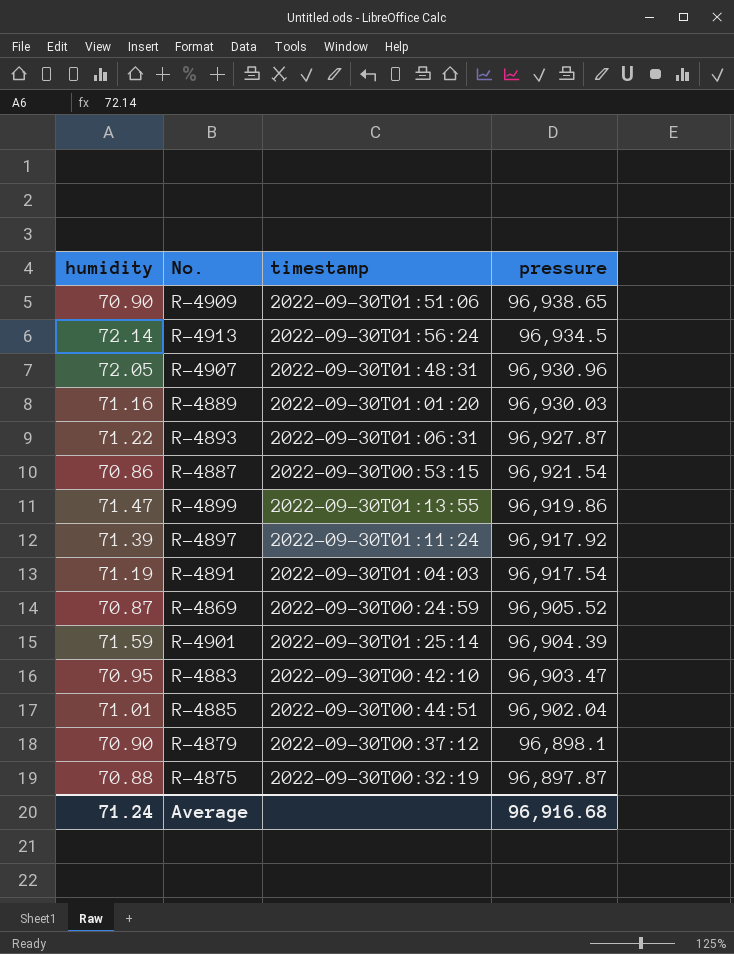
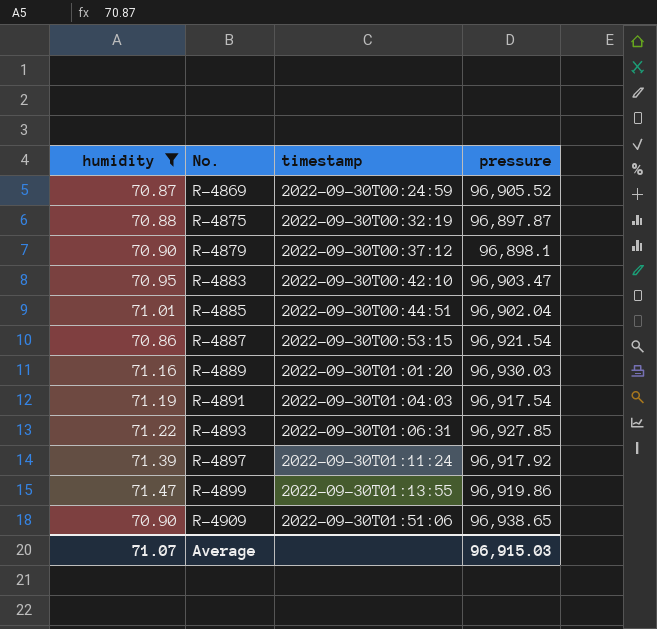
filter: none -> humidity <= 71.47
row order: pressure descending -> No. ascending
R-4893 | pressure: 96,927.87 -> 96,927.85
Average | humidity: 71.24 -> 71.07
Average | pressure: 96,916.68 -> 96,915.03

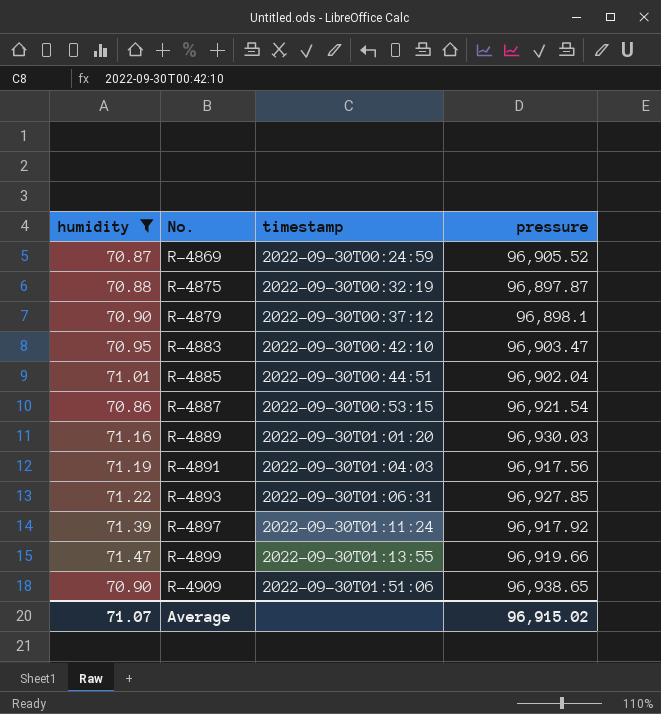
R-4891 | pressure: 96,917.54 -> 96,917.56
R-4899 | pressure: 96,919.86 -> 96,919.66
Average | pressure: 96,915.03 -> 96,915.02

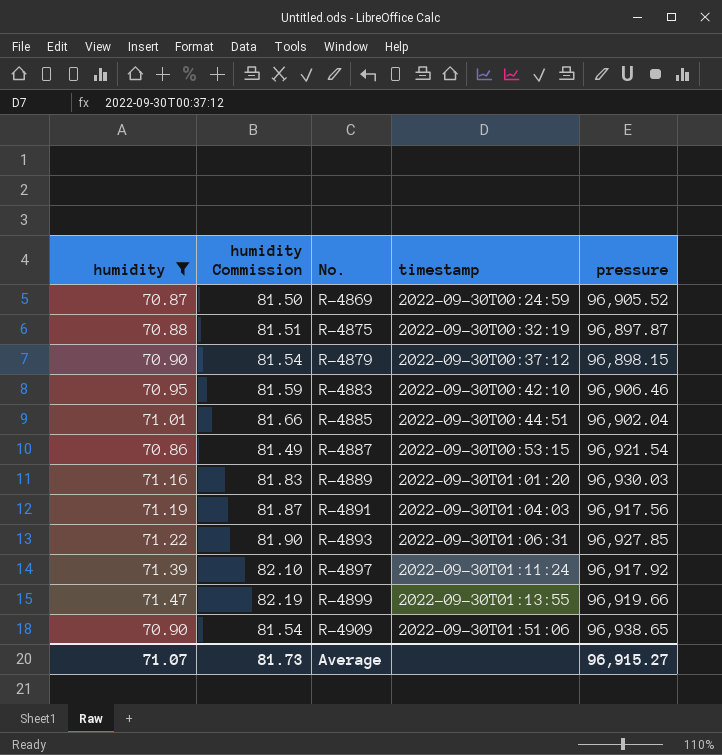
column humidity Commission | formula: none -> [humidity] * 1.15
R-4879 | pressure: 96,898.1 -> 96,898.15
R-4883 | pressure: 96,903.47 -> 96,906.46
Average | pressure: 96,915.02 -> 96,915.27

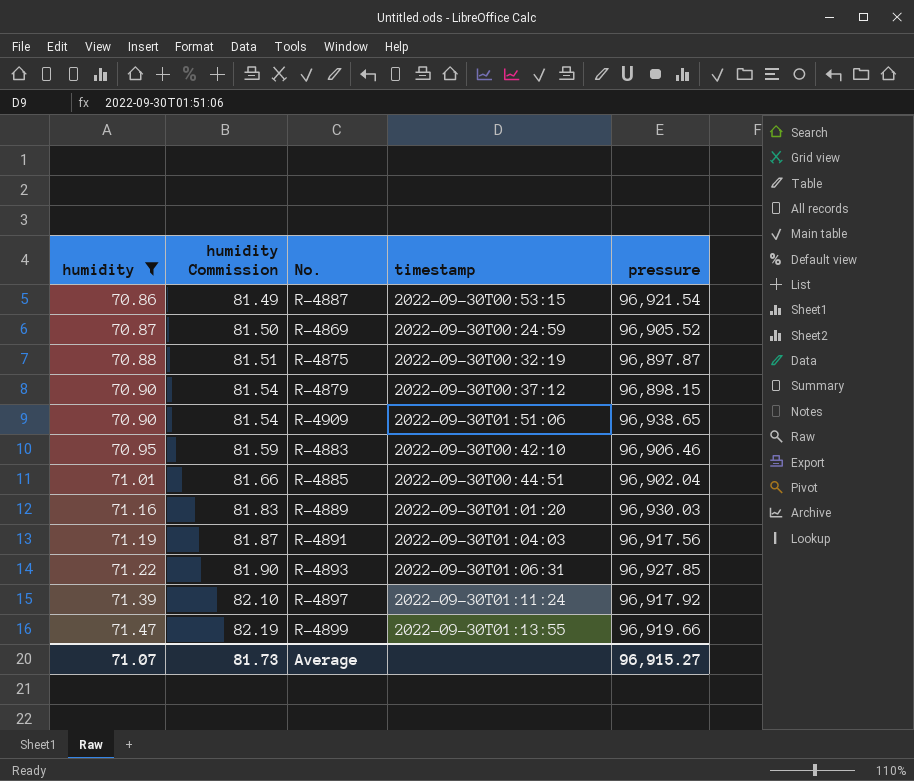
row order: No. ascending -> humidity ascending

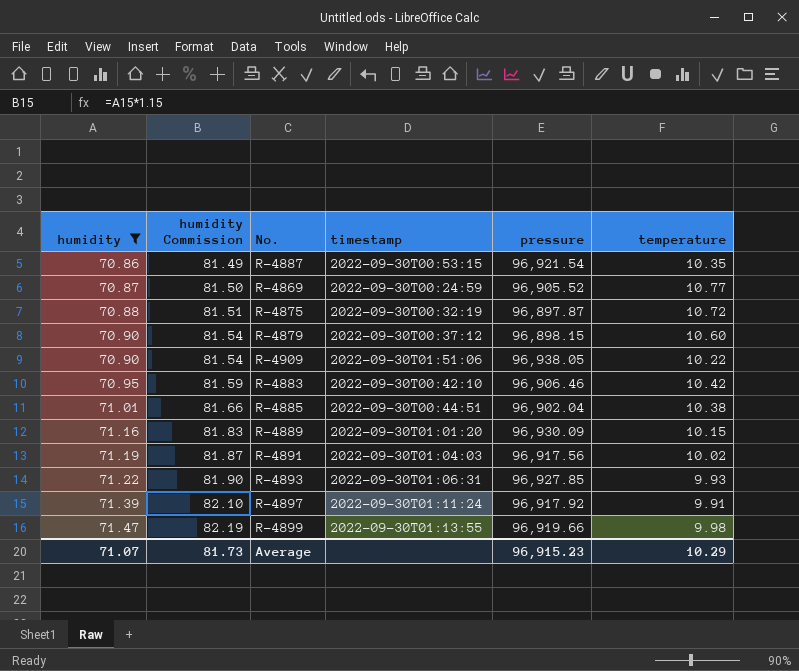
column temperature | position: none -> 6
R-4909 | pressure: 96,938.65 -> 96,938.05
R-4889 | pressure: 96,930.03 -> 96,930.09
Average | pressure: 96,915.27 -> 96,915.23

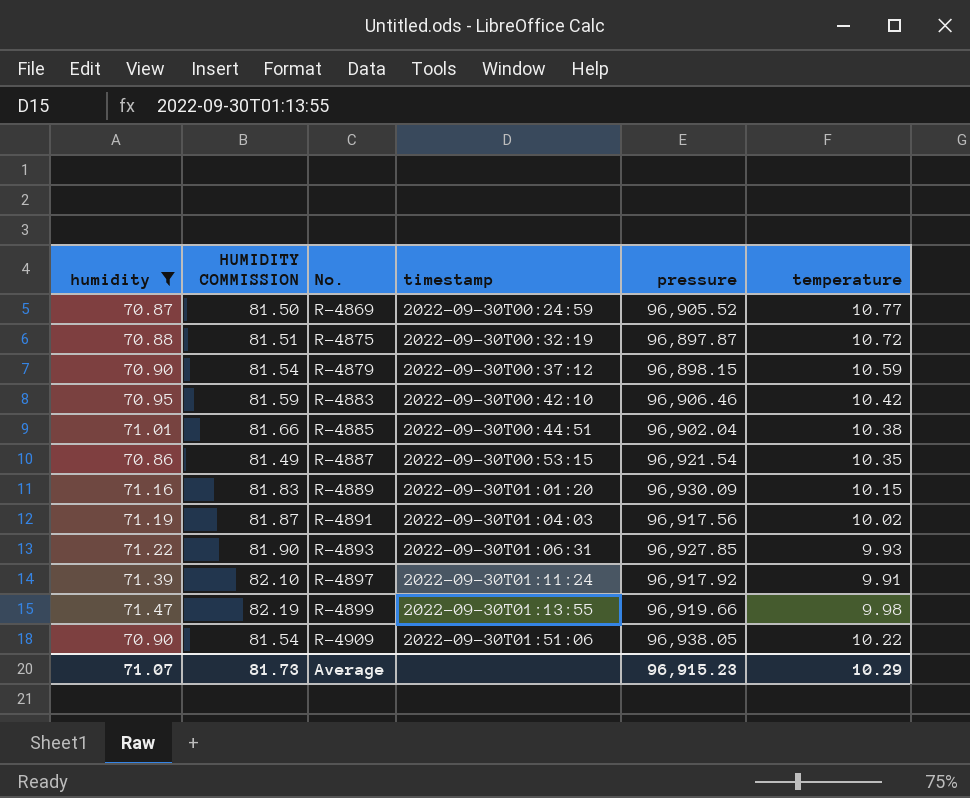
row order: humidity ascending -> No. ascending
column name: humidity Commission -> HUMIDITY COMMISSION
R-4879 | temperature: 10.60 -> 10.59

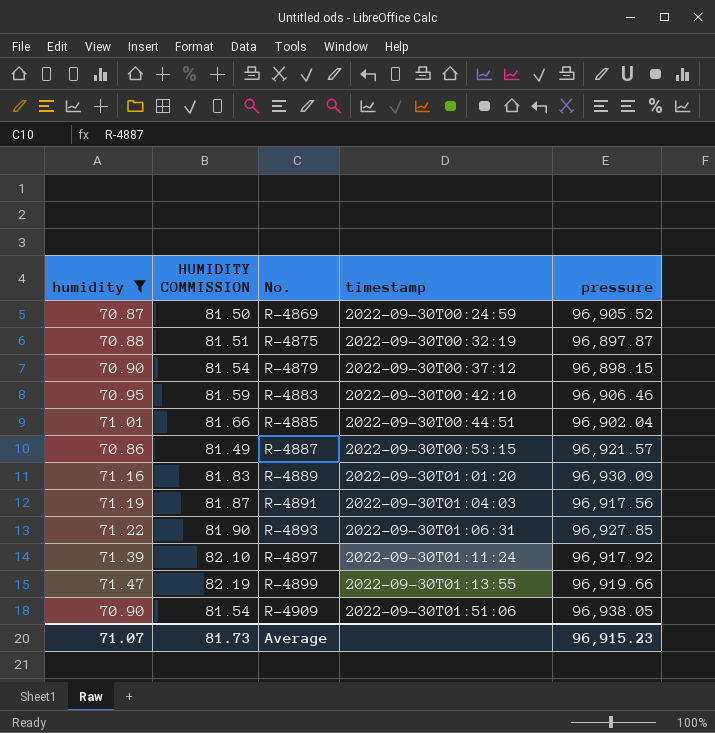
column temperature | position: 6 -> none
R-4887 | pressure: 96,921.54 -> 96,921.57

